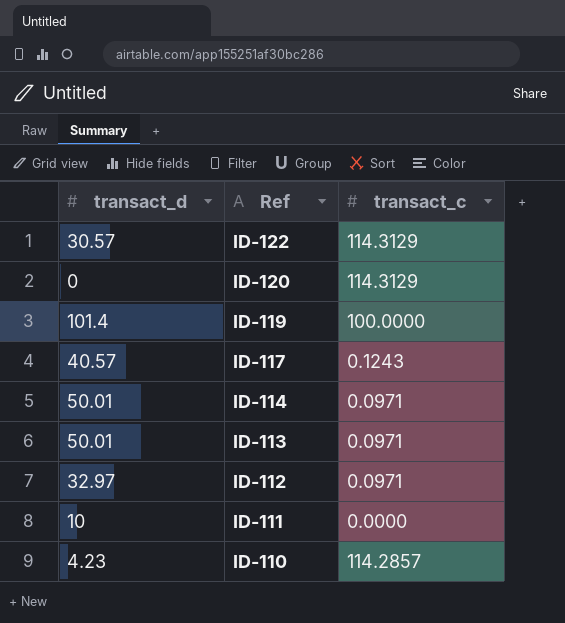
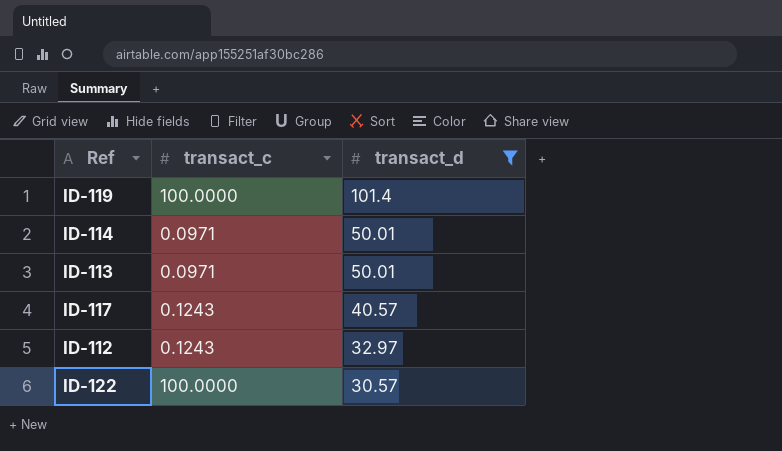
filter: none -> transact_d >= 30.57
row order: Ref descending -> transact_d descending
column transact_d | position: 1 -> 3
ID-112 | transact_c: 0.0971 -> 0.1243
ID-122 | transact_c: 114.3129 -> 100.0000

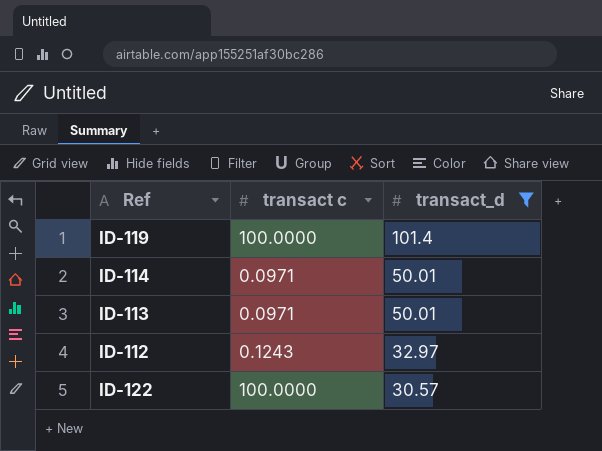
column name: transact_c -> transact c
row ID-117: 0.1243 | 40.57 -> none

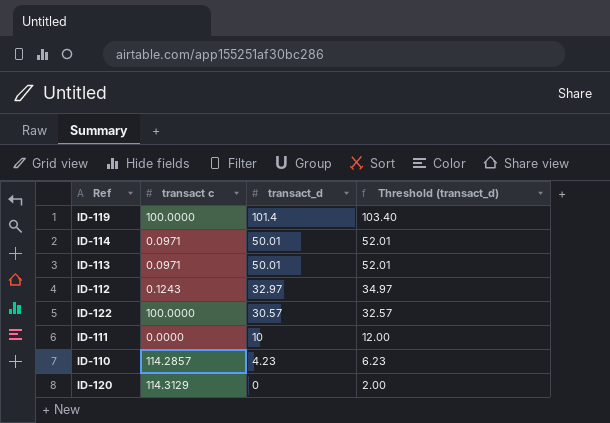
filter: transact_d >= 30.57 -> none
column Threshold (transact_d) | formula: none -> [transact_d] + 2

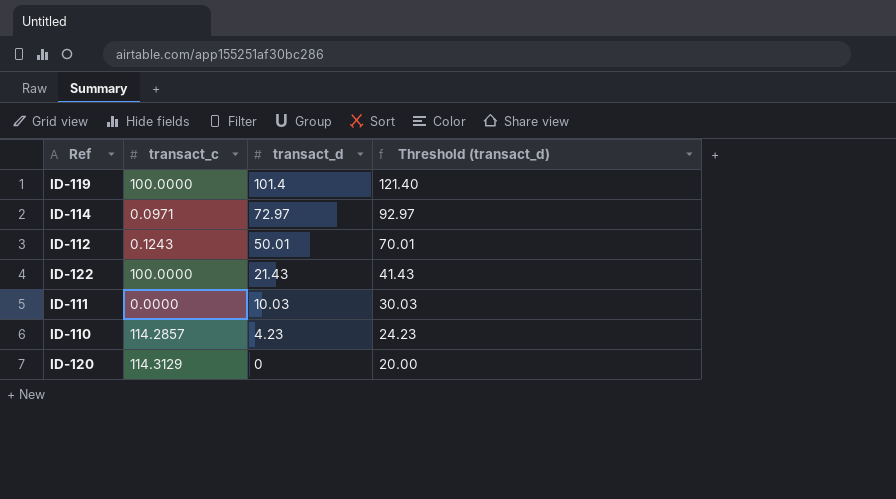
column name: transact c -> transact_c
column Threshold (transact_d) | formula: [transact_d] + 2 -> [transact_d] + 20
row ID-113: 0.0971 | 50.01 | 52.01 -> none
ID-114 | transact_d: 50.01 -> 72.97
ID-112 | transact_d: 32.97 -> 50.01
ID-122 | transact_d: 30.57 -> 21.43
ID-111 | transact_d: 10 -> 10.03

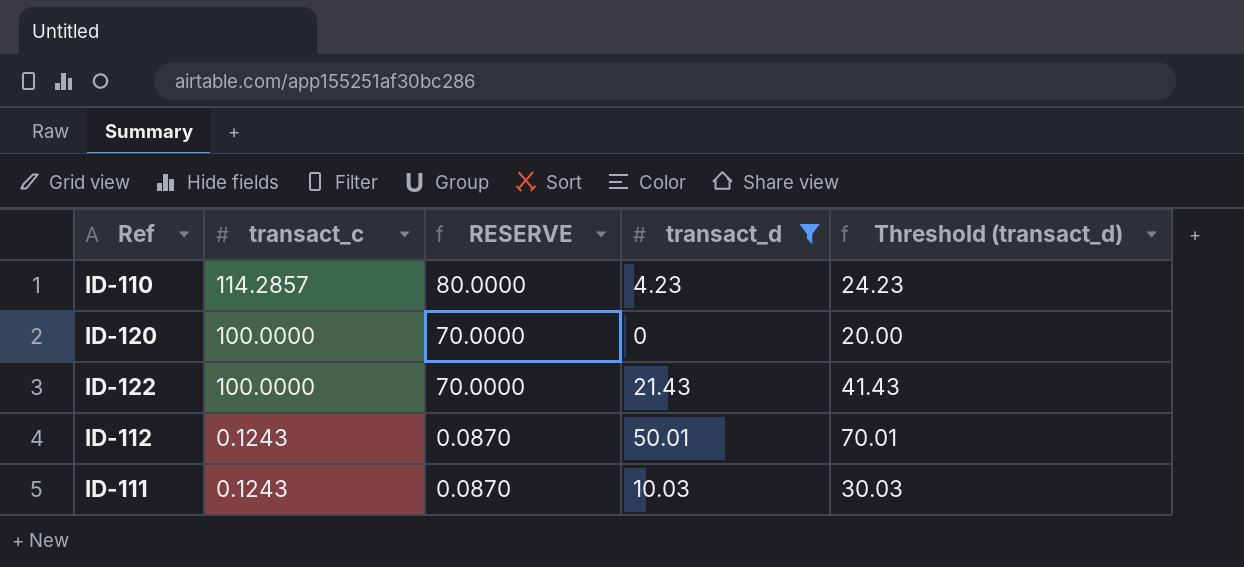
filter: none -> transact_d <= 50.01
row order: transact_d descending -> transact_c descending
column RESERVE | formula: none -> [transact_c] * 0.7
ID-120 | transact_c: 114.3129 -> 100.0000
ID-111 | transact_c: 0.0000 -> 0.1243

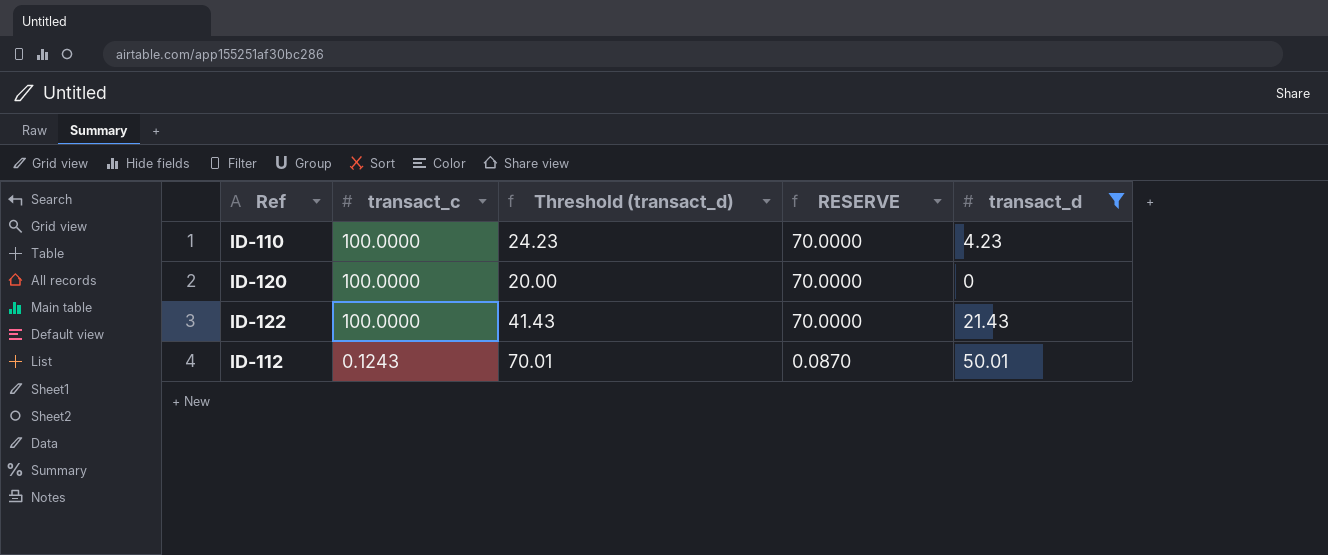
column Threshold (transact_d) | position: 5 -> 3
row ID-111: 0.1243 | 0.0870 | 10.03 | 30.03 -> none
ID-110 | transact_c: 114.2857 -> 100.0000
ID-110 | RESERVE: 80.0000 -> 70.0000

